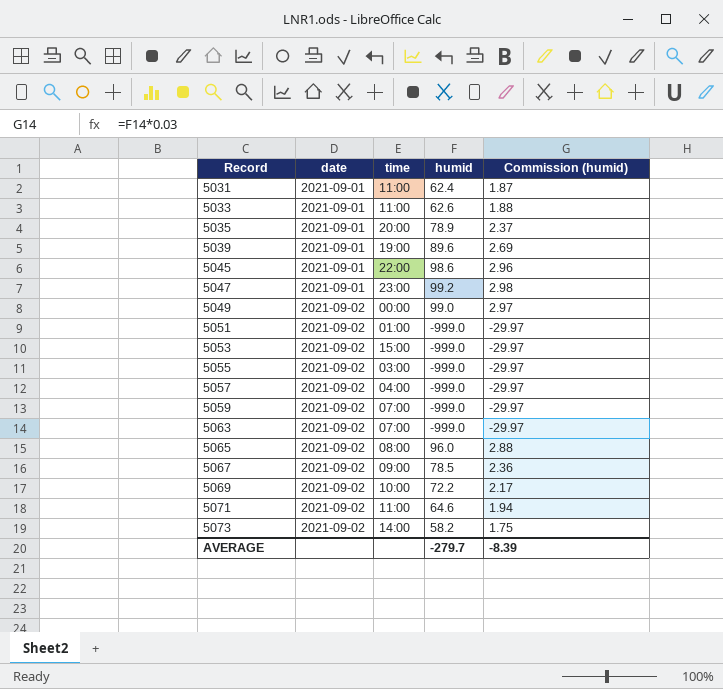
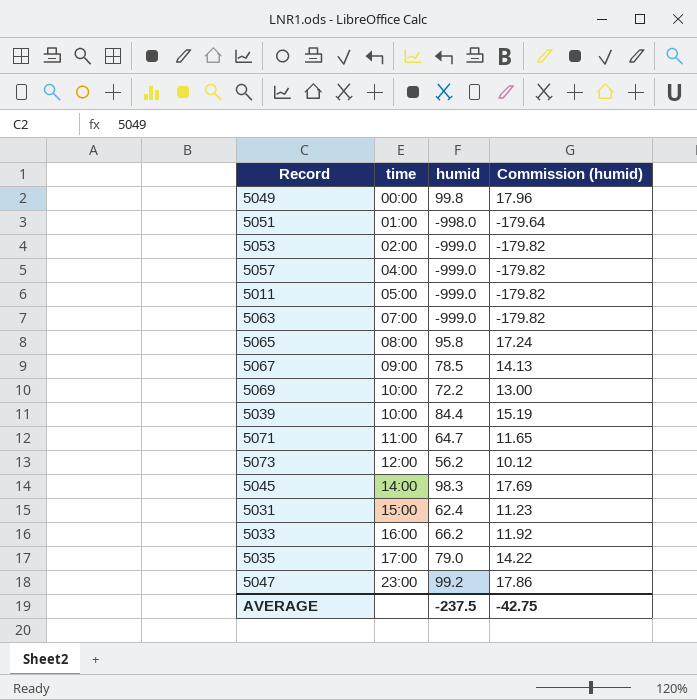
row order: Record ascending -> time ascending
column date | position: 2 -> none
column Commission (humid) | formula: [humid] * 0.03 -> [humid] * 0.18
row 5055: 2021-09-02 | 03:00 | -999.0 | -29.97 -> none
row 5059: 2021-09-02 | 07:00 | -999.0 | -29.97 -> none
5049 | humid: 99.0 -> 99.8
5051 | humid: -999.0 -> -998.0
5053 | time: 15:00 -> 02:00
row 5011: none -> 05:00 | -999.0 | -179.82
5065 | humid: 96.0 -> 95.8
5039 | time: 19:00 -> 10:00
5039 | humid: 89.6 -> 84.4
5071 | humid: 64.6 -> 64.7
5073 | time: 14:00 -> 12:00
5073 | humid: 58.2 -> 56.2
5045 | time: 22:00 -> 14:00
5045 | humid: 98.6 -> 98.3
5031 | time: 11:00 -> 15:00
5033 | time: 11:00 -> 16:00
5033 | humid: 62.6 -> 66.2
5035 | time: 20:00 -> 17:00
5035 | humid: 78.9 -> 79.0
AVERAGE | humid: -279.7 -> -237.5
AVERAGE | Commission (humid): -8.39 -> -42.75

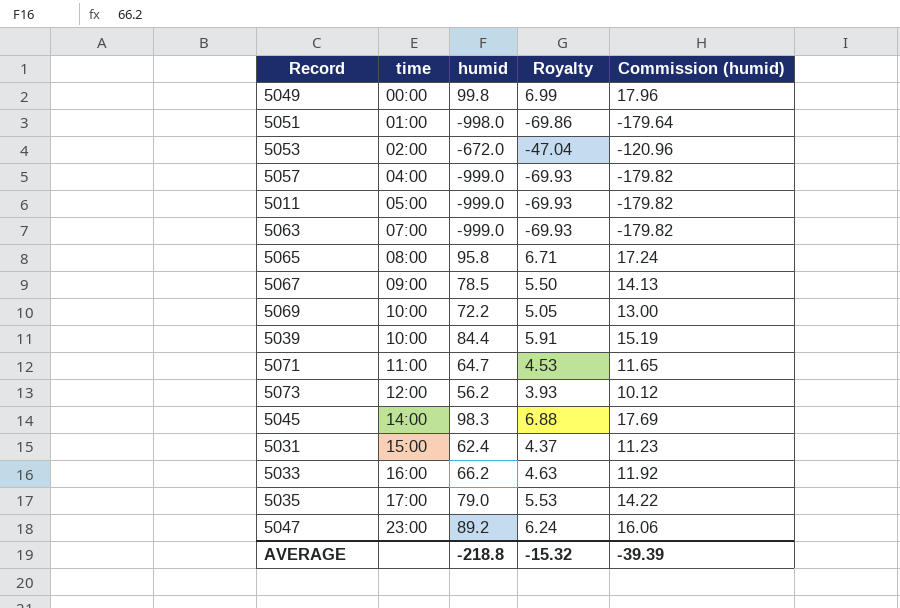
column Royalty | formula: none -> [humid] * 0.07
5053 | humid: -999.0 -> -672.0
5053 | Commission (humid): -179.82 -> -120.96
5047 | humid: 99.2 -> 89.2
5047 | Commission (humid): 17.86 -> 16.06
AVERAGE | humid: -237.5 -> -218.8
AVERAGE | Commission (humid): -42.75 -> -39.39

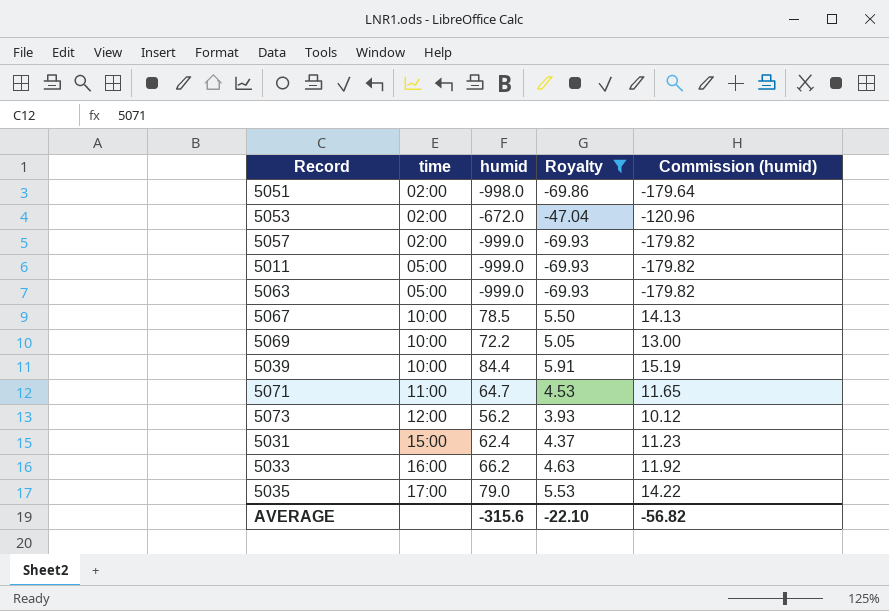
filter: none -> Royalty <= 5.91
5051 | time: 01:00 -> 02:00
5057 | time: 04:00 -> 02:00
5063 | time: 07:00 -> 05:00
5067 | time: 09:00 -> 10:00
AVERAGE | humid: -218.8 -> -315.6
AVERAGE | Royalty: -15.32 -> -22.10
AVERAGE | Commission (humid): -39.39 -> -56.82

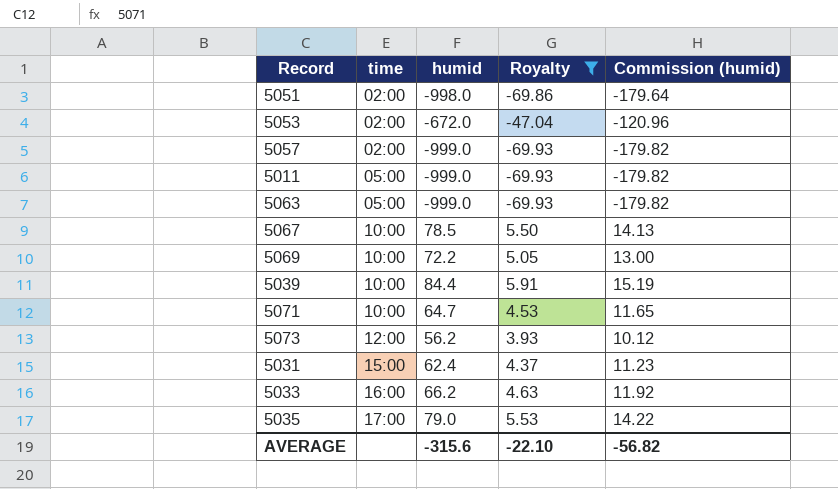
5071 | time: 11:00 -> 10:00

